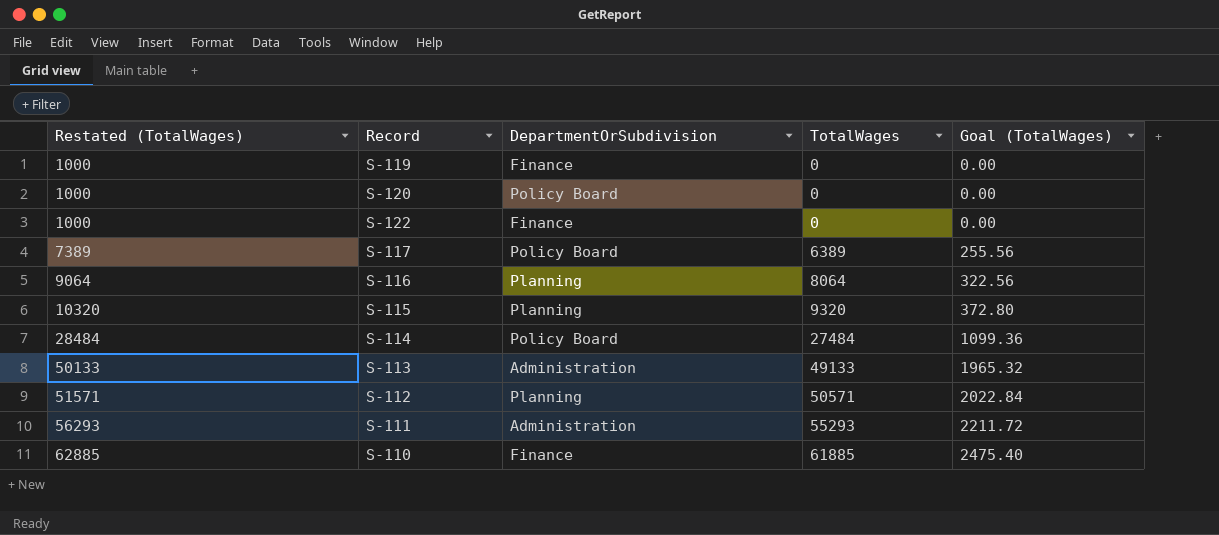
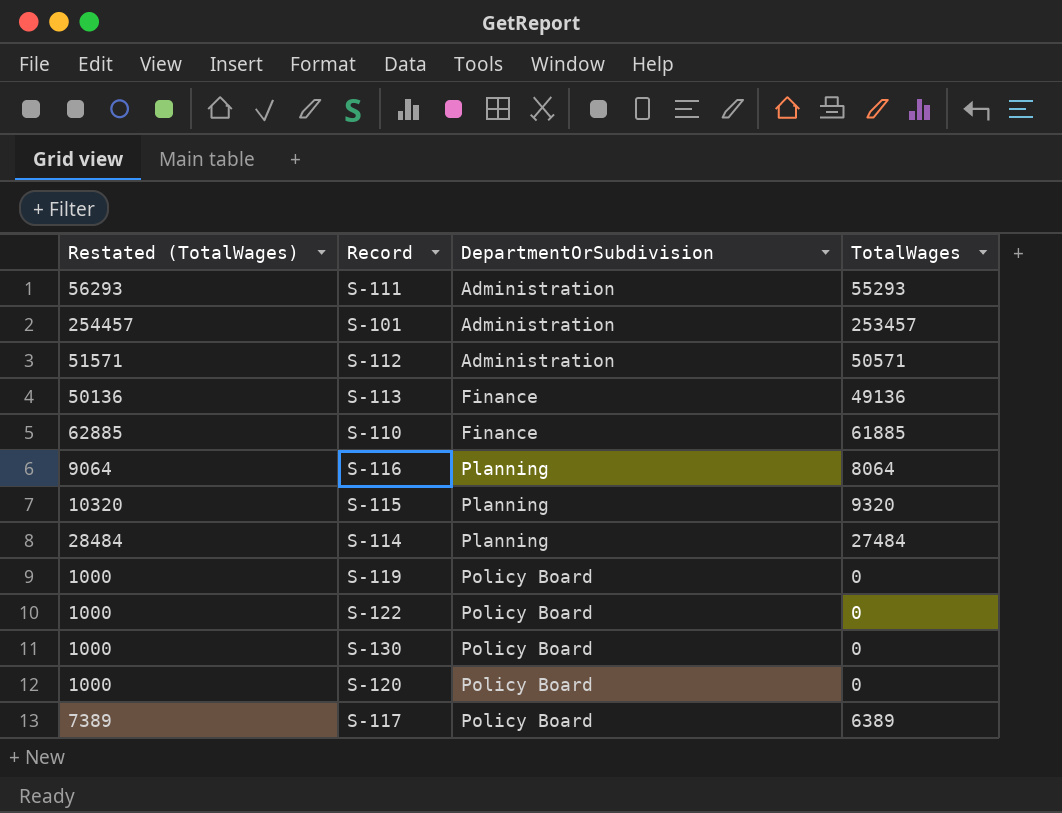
row order: Restated (TotalWages) ascending -> DepartmentOrSubdivision ascending
column Goal (TotalWages) | formula: [TotalWages] * 0.04 -> none
row S-101: none -> 254457 | Administration | 253457
S-112 | DepartmentOrSubdivision: Planning -> Administration
S-113 | Restated (TotalWages): 50133 -> 50136
S-113 | DepartmentOrSubdivision: Administration -> Finance
S-113 | TotalWages: 49133 -> 49136
S-114 | DepartmentOrSubdivision: Policy Board -> Planning
S-119 | DepartmentOrSubdivision: Finance -> Policy Board
S-122 | DepartmentOrSubdivision: Finance -> Policy Board
row S-130: none -> 1000 | Policy Board | 0

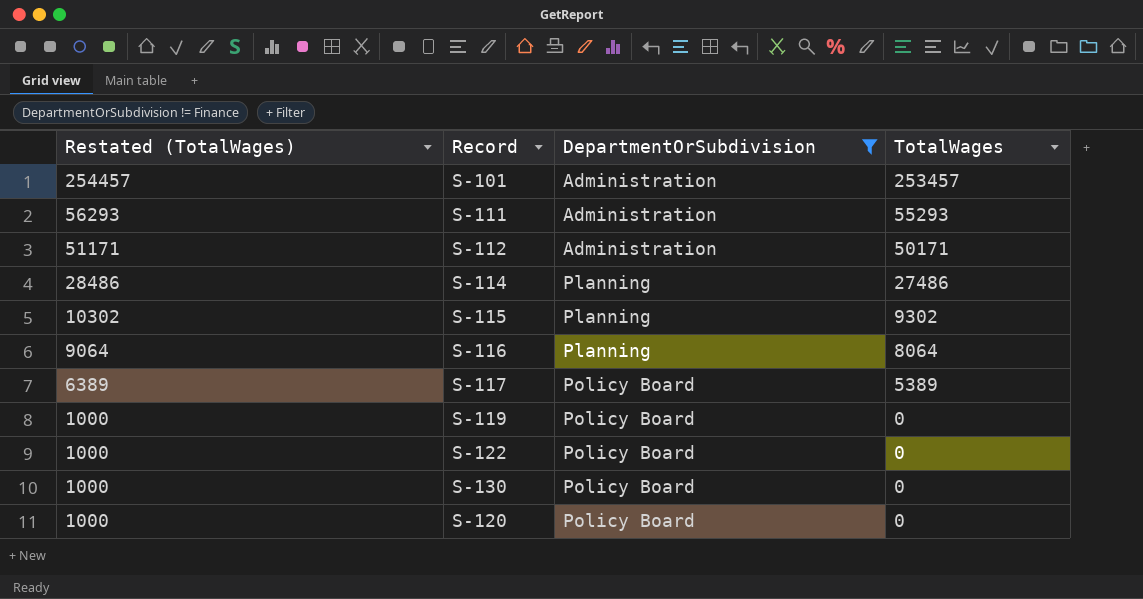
filter: none -> DepartmentOrSubdivision != Finance
row order: DepartmentOrSubdivision ascending -> Restated (TotalWages) descending
S-112 | Restated (TotalWages): 51571 -> 51171
S-112 | TotalWages: 50571 -> 50171
S-114 | Restated (TotalWages): 28484 -> 28486
S-114 | TotalWages: 27484 -> 27486
S-115 | Restated (TotalWages): 10320 -> 10302
S-115 | TotalWages: 9320 -> 9302
S-117 | Restated (TotalWages): 7389 -> 6389
S-117 | TotalWages: 6389 -> 5389

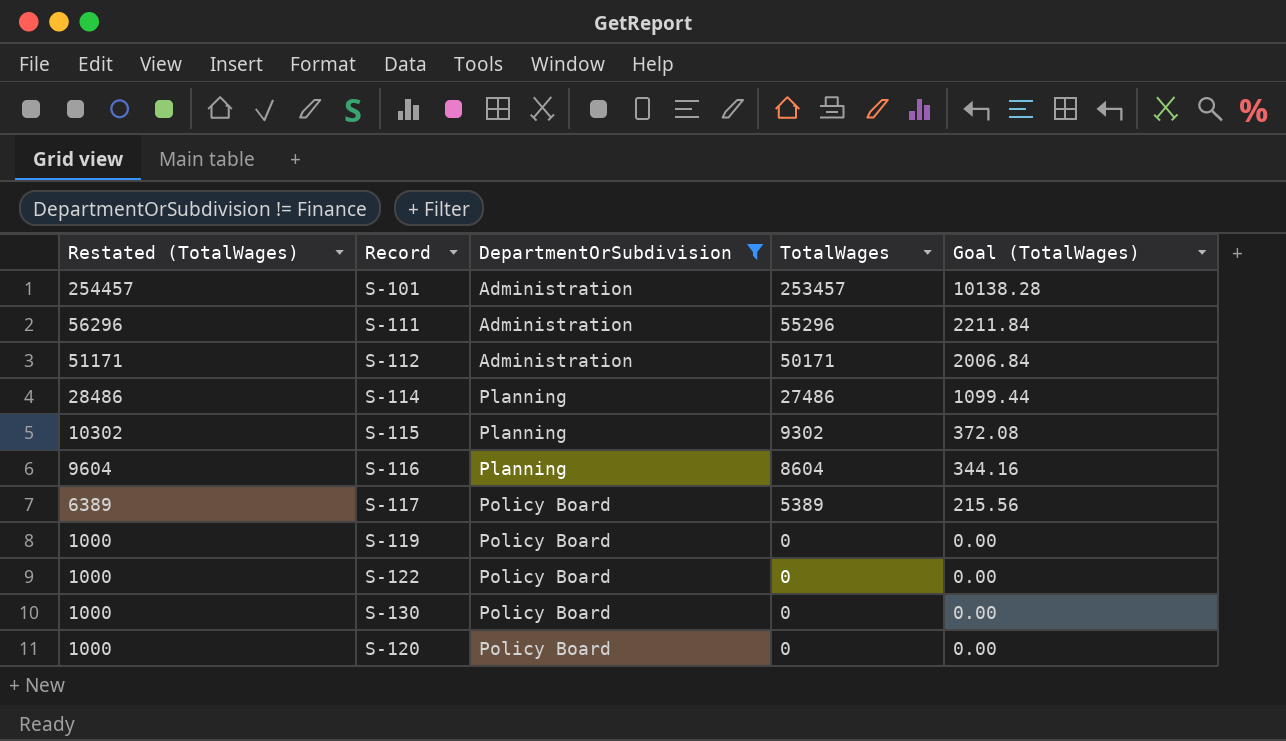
column Goal (TotalWages) | formula: none -> [TotalWages] * 0.04
S-111 | Restated (TotalWages): 56293 -> 56296
S-111 | TotalWages: 55293 -> 55296
S-116 | Restated (TotalWages): 9064 -> 9604
S-116 | TotalWages: 8064 -> 8604

